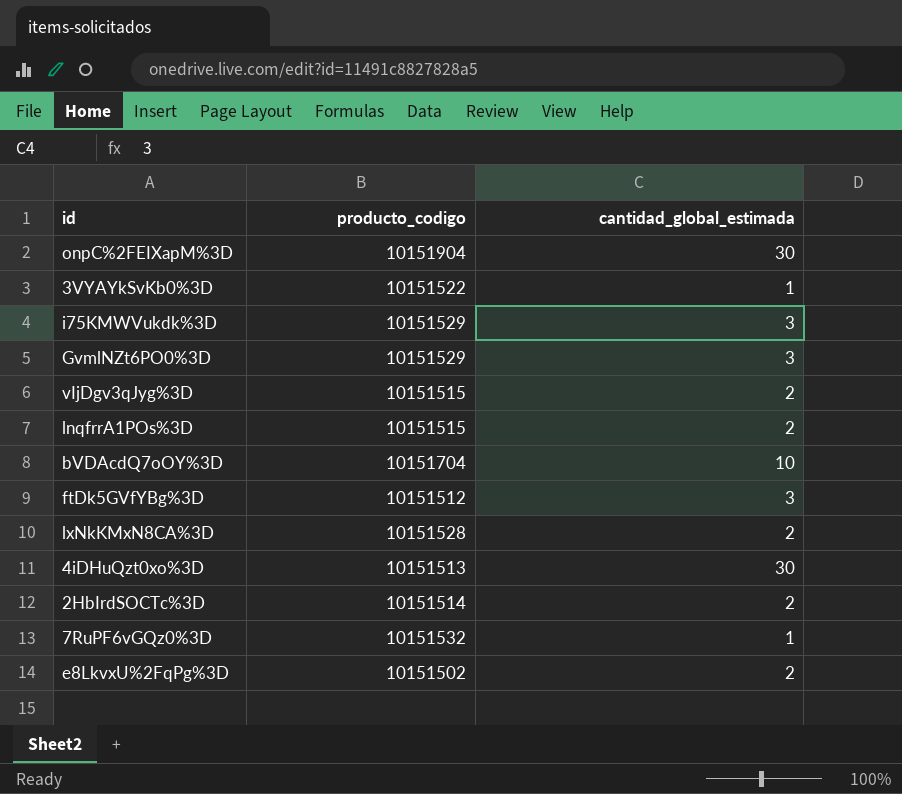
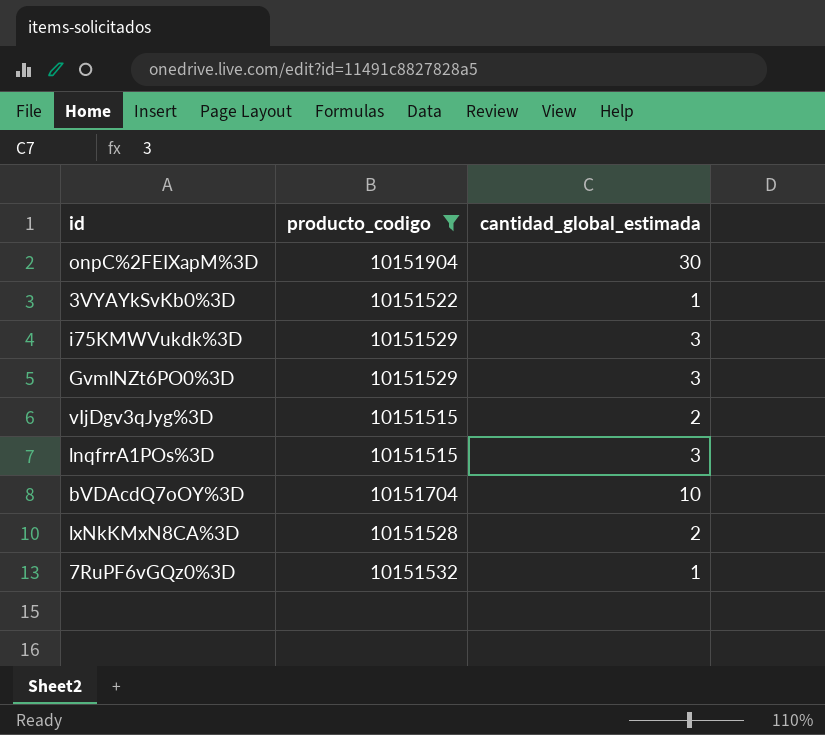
filter: none -> producto_codigo >= 10151515
lnqfrrA1POs%3D | cantidad_global_estimada: 2 -> 3

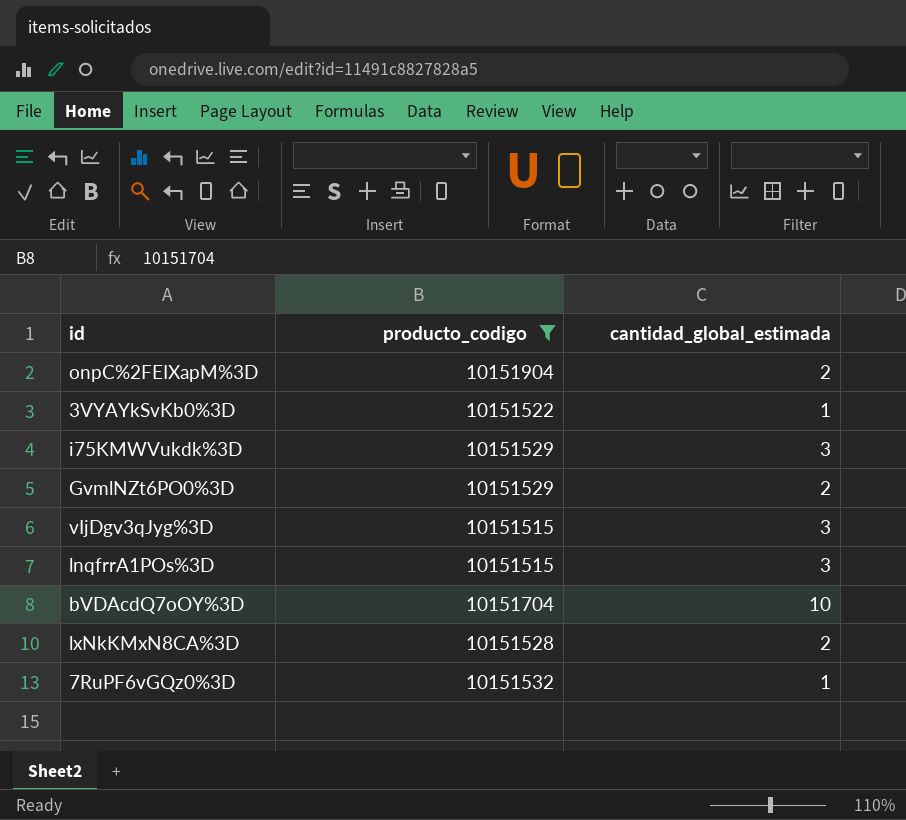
onpC%2FEIXapM%3D | cantidad_global_estimada: 30 -> 2
GvmlNZt6PO0%3D | cantidad_global_estimada: 3 -> 2
vIjDgv3qJyg%3D | cantidad_global_estimada: 2 -> 3

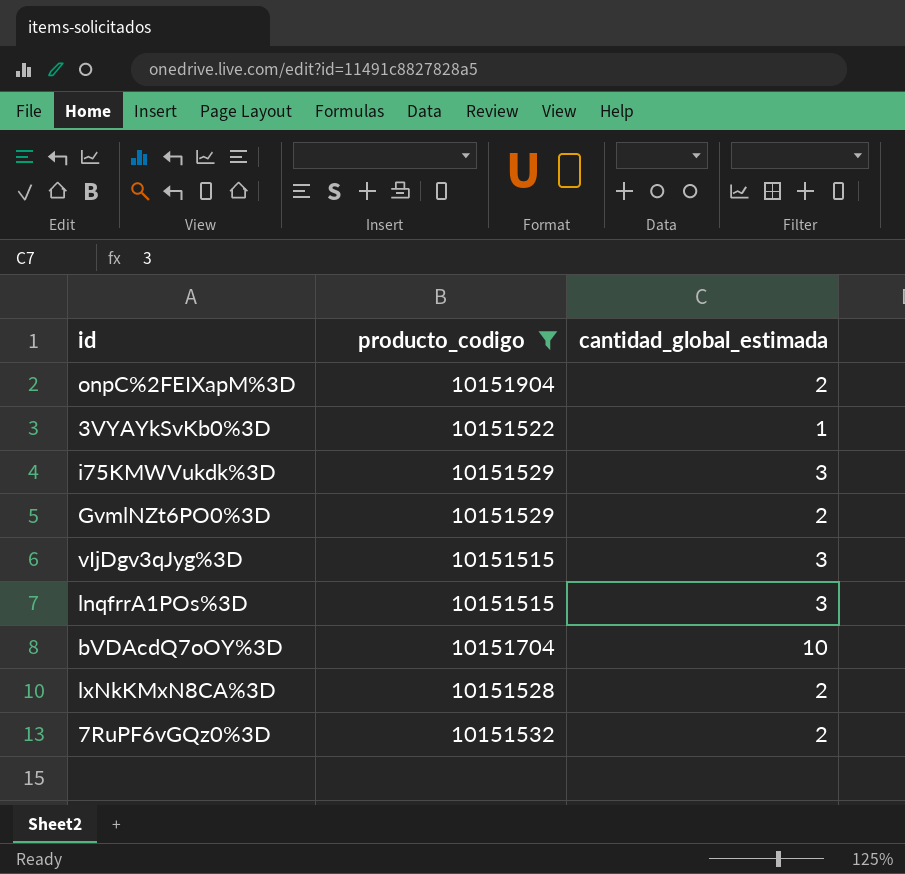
7RuPF6vGQz0%3D | cantidad_global_estimada: 1 -> 2

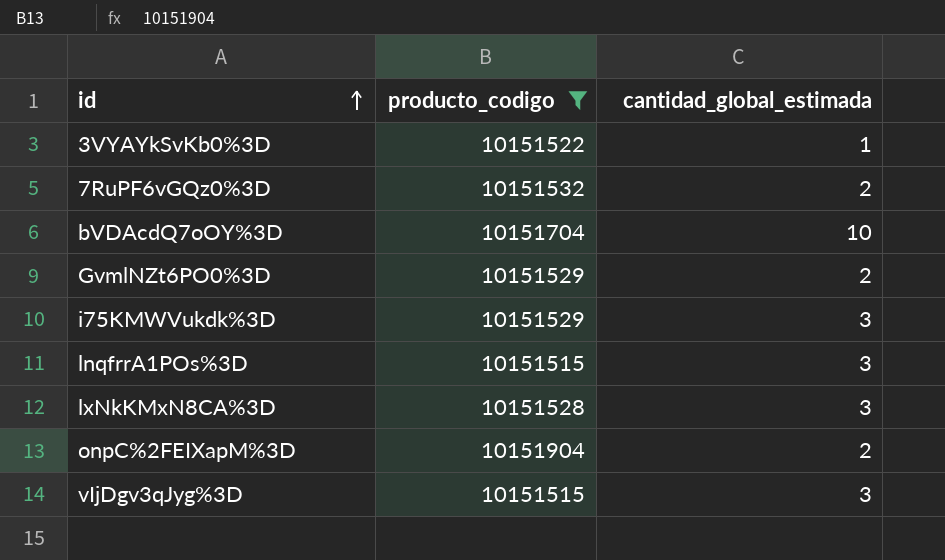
row order: none -> id ascending
lxNkKMxN8CA%3D | cantidad_global_estimada: 2 -> 3

